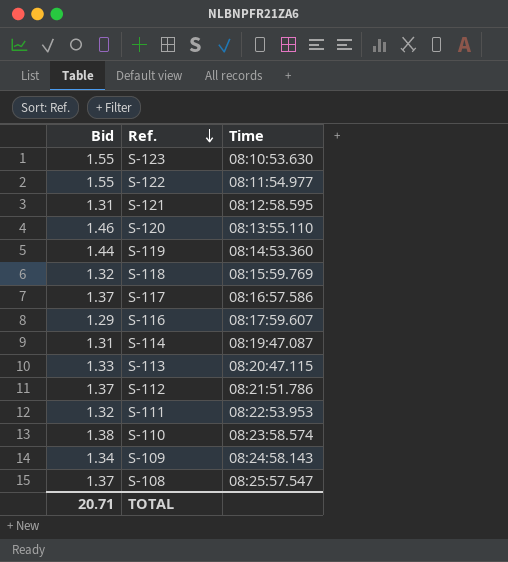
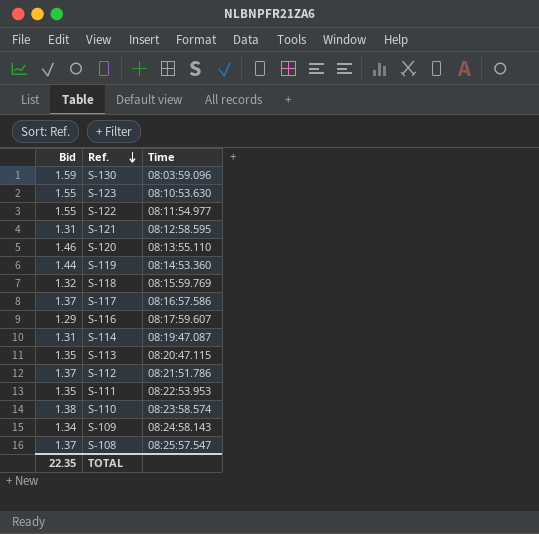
row S-130: none -> 1.59 | 08:03:59.096
S-113 | Bid: 1.33 -> 1.35
S-111 | Bid: 1.32 -> 1.35
TOTAL | Bid: 20.71 -> 22.35

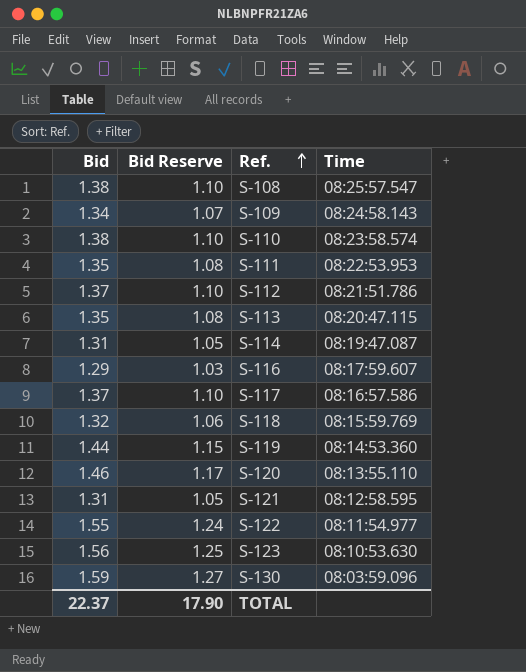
row order: Ref. descending -> Ref. ascending
column Bid Reserve | formula: none -> [Bid] * 0.8
S-108 | Bid: 1.37 -> 1.38
S-123 | Bid: 1.55 -> 1.56
TOTAL | Bid: 22.35 -> 22.37

